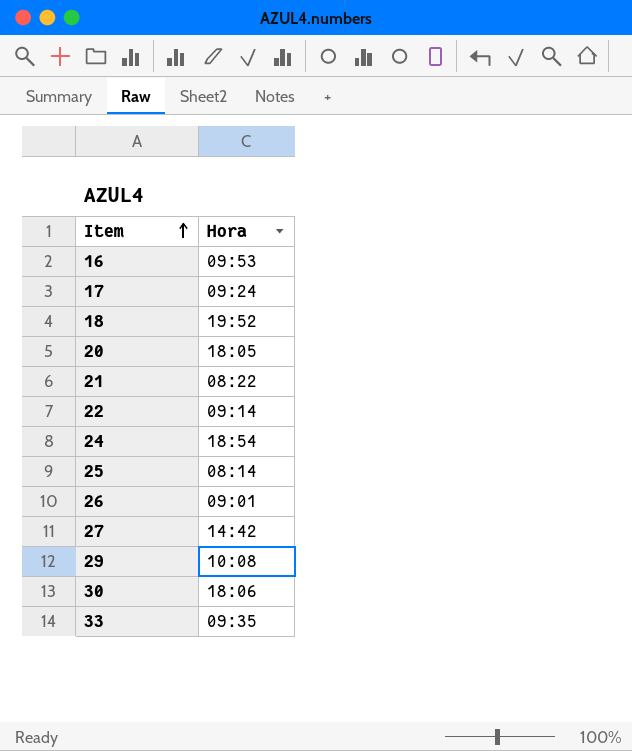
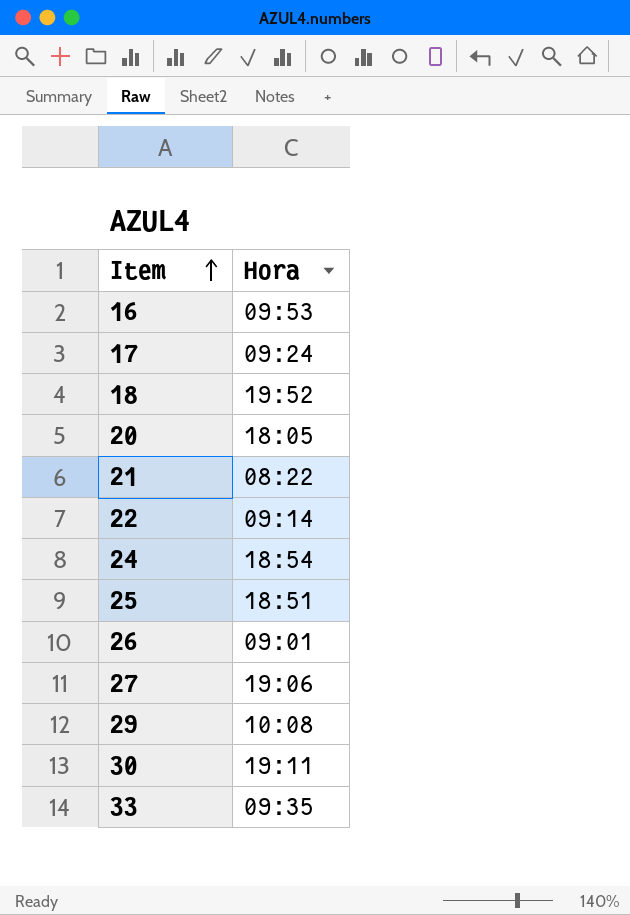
25 | Hora: 08:14 -> 18:51
27 | Hora: 14:42 -> 19:06
30 | Hora: 18:06 -> 19:11

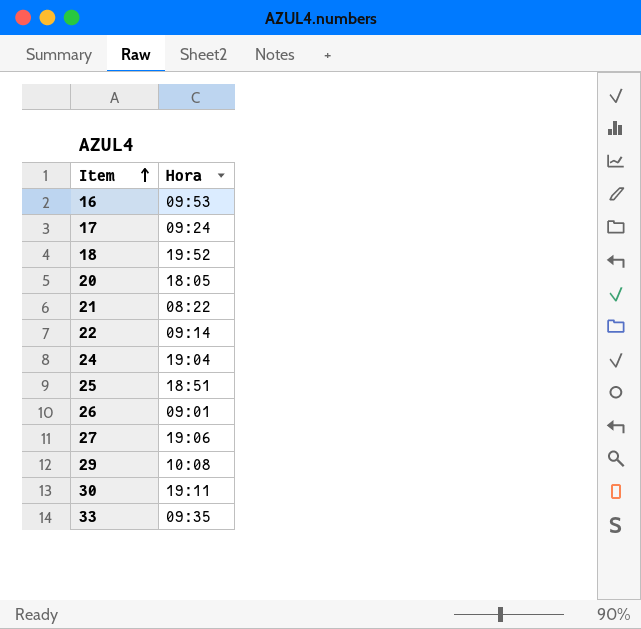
24 | Hora: 18:54 -> 19:04

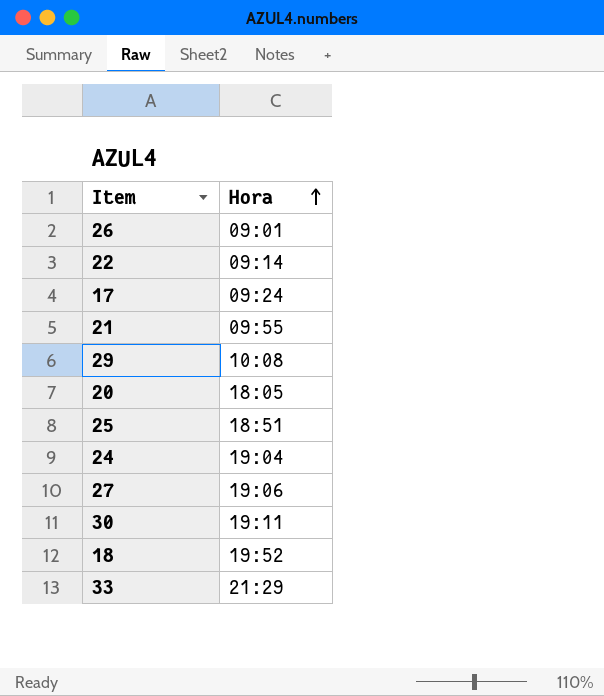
row order: Item ascending -> Hora ascending
row 16: 09:53 -> none
21 | Hora: 08:22 -> 09:55
33 | Hora: 09:35 -> 21:29

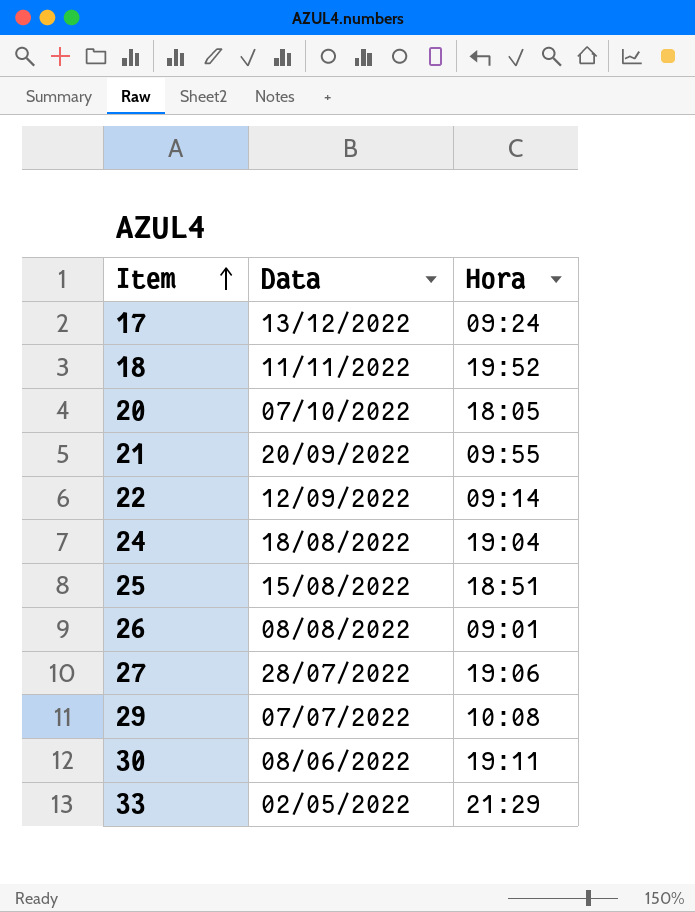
row order: Hora ascending -> Item ascending
column Data | position: none -> 2

